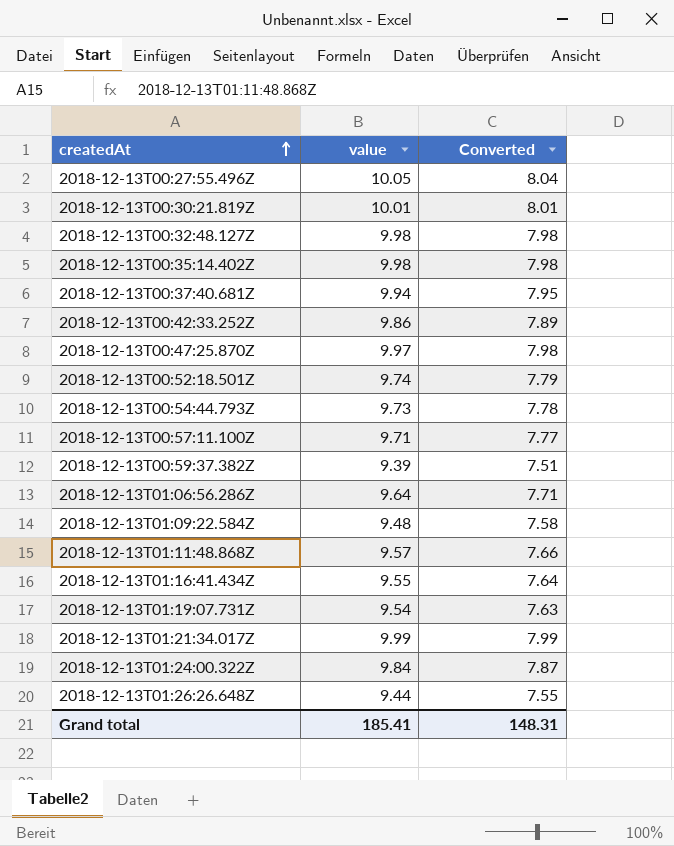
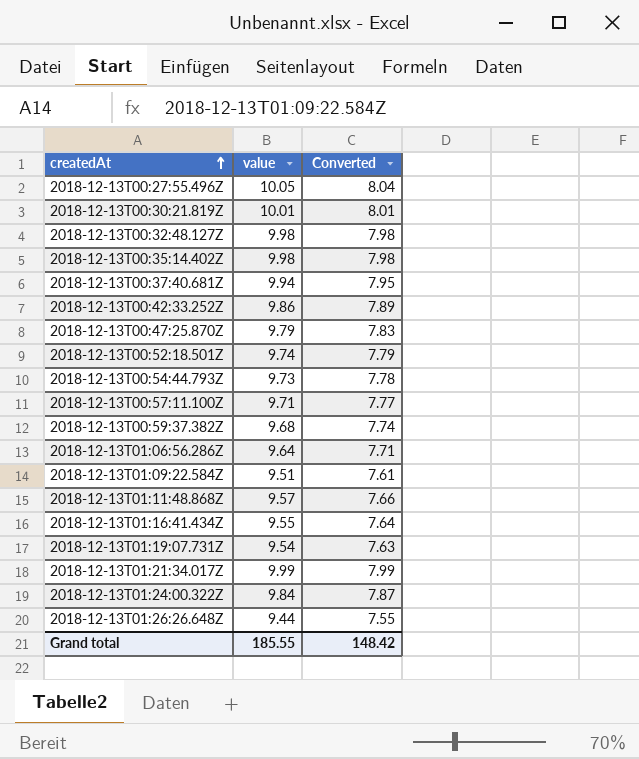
2018-12-13T00:47:25.870Z | value: 9.97 -> 9.79
2018-12-13T00:47:25.870Z | Converted: 7.98 -> 7.83
2018-12-13T00:59:37.382Z | value: 9.39 -> 9.68
2018-12-13T00:59:37.382Z | Converted: 7.51 -> 7.74
2018-12-13T01:09:22.584Z | value: 9.48 -> 9.51
2018-12-13T01:09:22.584Z | Converted: 7.58 -> 7.61
Grand total | value: 185.41 -> 185.55
Grand total | Converted: 148.31 -> 148.42

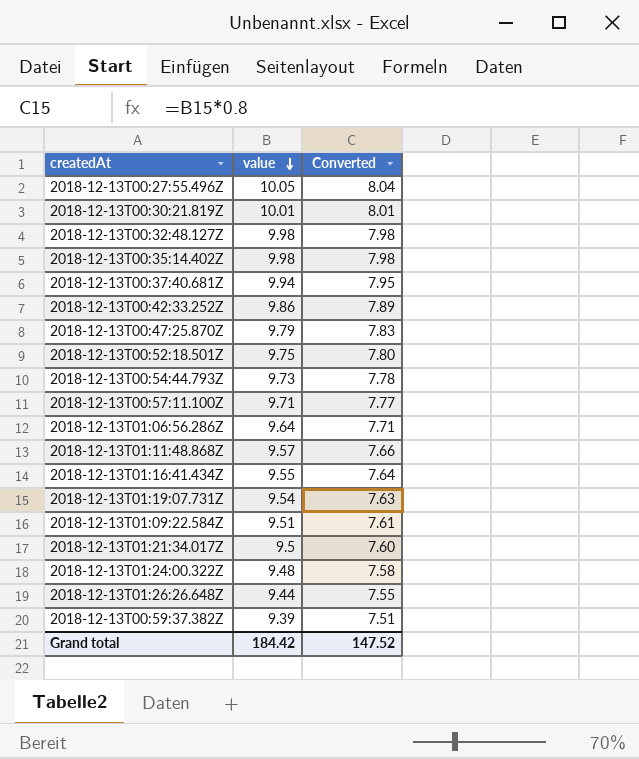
row order: createdAt ascending -> value descending
2018-12-13T00:52:18.501Z | value: 9.74 -> 9.75
2018-12-13T00:52:18.501Z | Converted: 7.79 -> 7.80
2018-12-13T01:21:34.017Z | value: 9.99 -> 9.5
2018-12-13T01:21:34.017Z | Converted: 7.99 -> 7.60
2018-12-13T01:24:00.322Z | value: 9.84 -> 9.48
2018-12-13T01:24:00.322Z | Converted: 7.87 -> 7.58
2018-12-13T00:59:37.382Z | value: 9.68 -> 9.39
2018-12-13T00:59:37.382Z | Converted: 7.74 -> 7.51
Grand total | value: 185.55 -> 184.42
Grand total | Converted: 148.42 -> 147.52

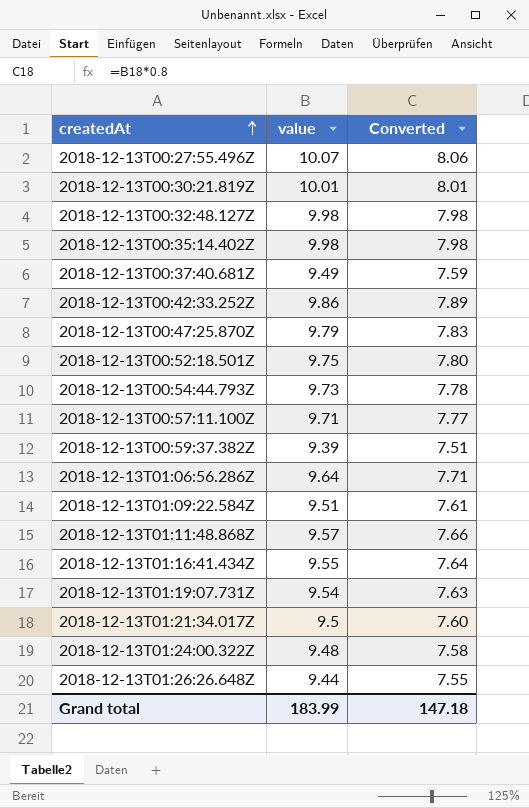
row order: value descending -> createdAt ascending
2018-12-13T00:27:55.496Z | value: 10.05 -> 10.07
2018-12-13T00:27:55.496Z | Converted: 8.04 -> 8.06
2018-12-13T00:37:40.681Z | value: 9.94 -> 9.49
2018-12-13T00:37:40.681Z | Converted: 7.95 -> 7.59
Grand total | value: 184.42 -> 183.99
Grand total | Converted: 147.52 -> 147.18

